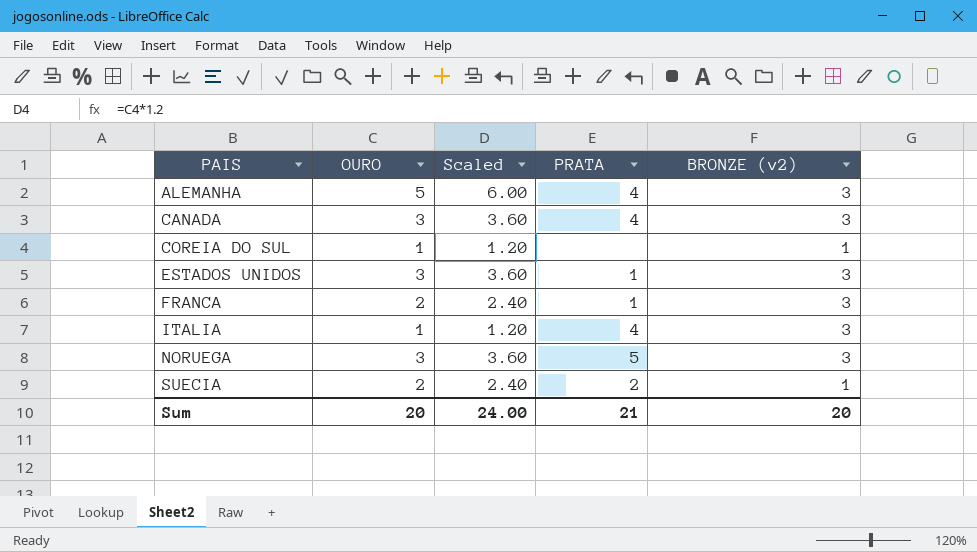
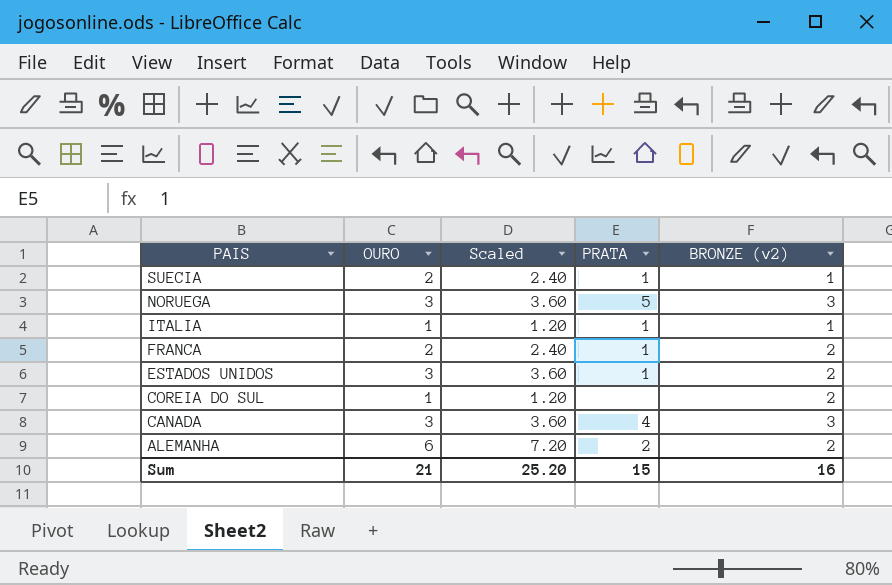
row order: PAIS ascending -> PAIS descending
SUECIA | PRATA: 2 -> 1
ITALIA | PRATA: 4 -> 1
ITALIA | BRONZE (v2): 3 -> 1
FRANCA | BRONZE (v2): 3 -> 2
ESTADOS UNIDOS | BRONZE (v2): 3 -> 2
COREIA DO SUL | BRONZE (v2): 1 -> 2
ALEMANHA | OURO: 5 -> 6
ALEMANHA | Scaled: 6.00 -> 7.20
ALEMANHA | PRATA: 4 -> 2
ALEMANHA | BRONZE (v2): 3 -> 2
Sum | OURO: 20 -> 21
Sum | Scaled: 24.00 -> 25.20
Sum | PRATA: 21 -> 15
Sum | BRONZE (v2): 20 -> 16

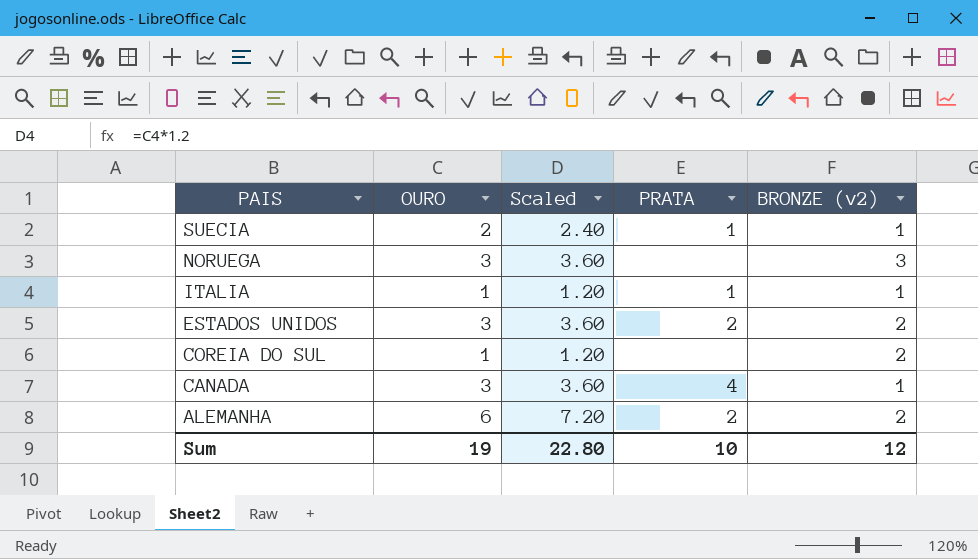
row FRANCA: 2 | 2.40 | 1 | 2 -> none
NORUEGA | PRATA: 5 -> none
ESTADOS UNIDOS | PRATA: 1 -> 2
CANADA | BRONZE (v2): 3 -> 1
Sum | OURO: 21 -> 19
Sum | Scaled: 25.20 -> 22.80
Sum | PRATA: 15 -> 10
Sum | BRONZE (v2): 16 -> 12

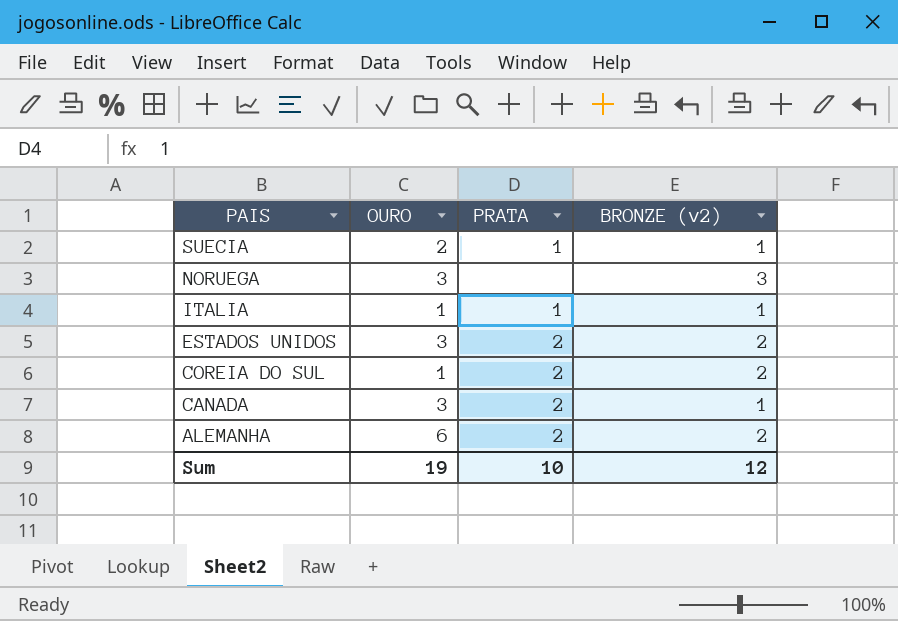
column Scaled | formula: [OURO] * 1.2 -> none
COREIA DO SUL | PRATA: none -> 2
CANADA | PRATA: 4 -> 2

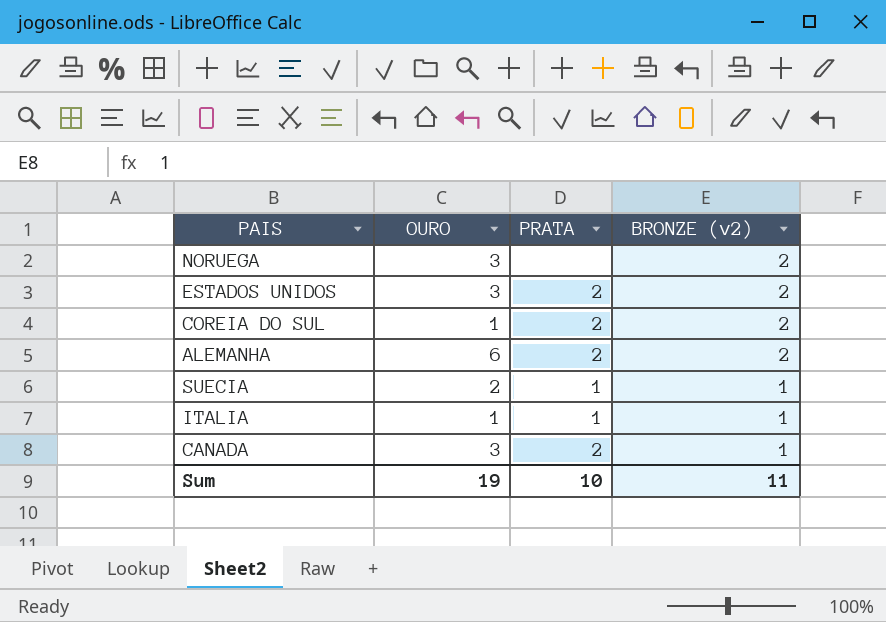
row order: PAIS descending -> BRONZE (v2) descending
NORUEGA | BRONZE (v2): 3 -> 2
Sum | BRONZE (v2): 12 -> 11

